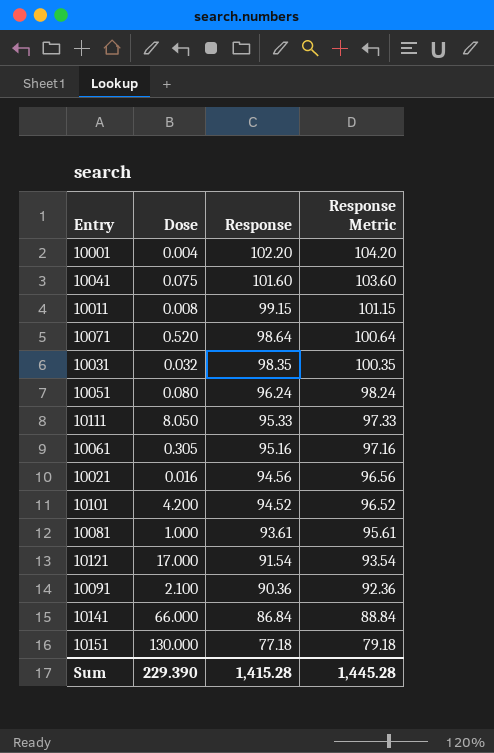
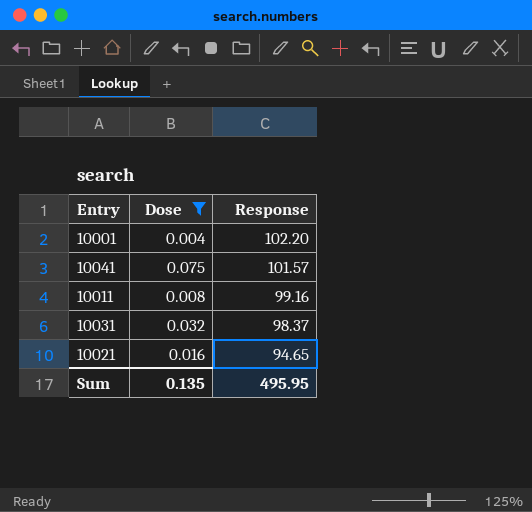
filter: none -> Dose <= 0.075
column Response Metric | formula: [Response] + 2 -> none
10041 | Response: 101.60 -> 101.57
10011 | Response: 99.15 -> 99.16
10031 | Response: 98.35 -> 98.37
10021 | Response: 94.56 -> 94.65
Sum | Dose: 229.390 -> 0.135
Sum | Response: 1,415.28 -> 495.95

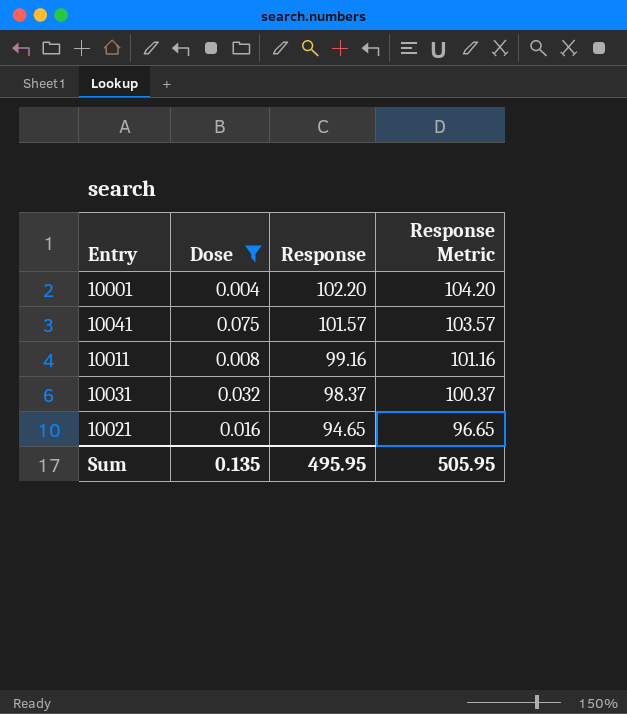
column Response Metric | formula: none -> [Response] + 2

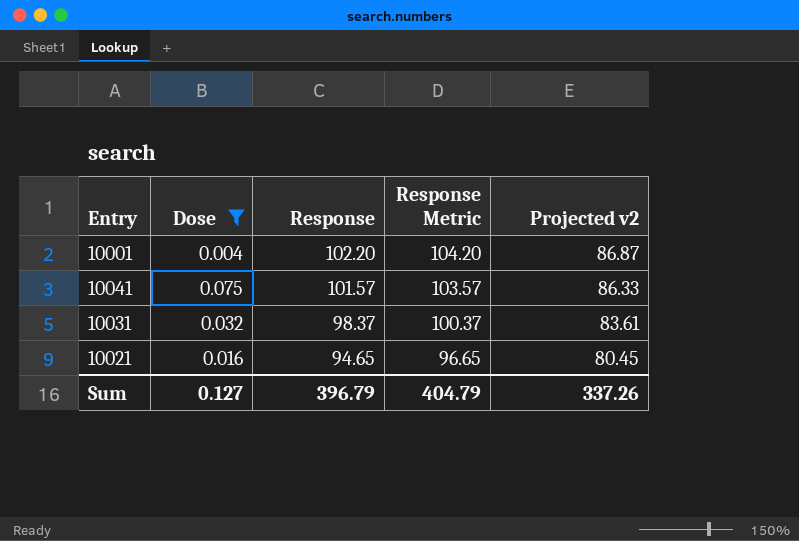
column Projected v2 | formula: none -> [Response] * 0.85
row 10011: 0.008 | 99.16 | 101.16 -> none
Sum | Dose: 0.135 -> 0.127
Sum | Response: 495.95 -> 396.79
Sum | Response Metric: 505.95 -> 404.79

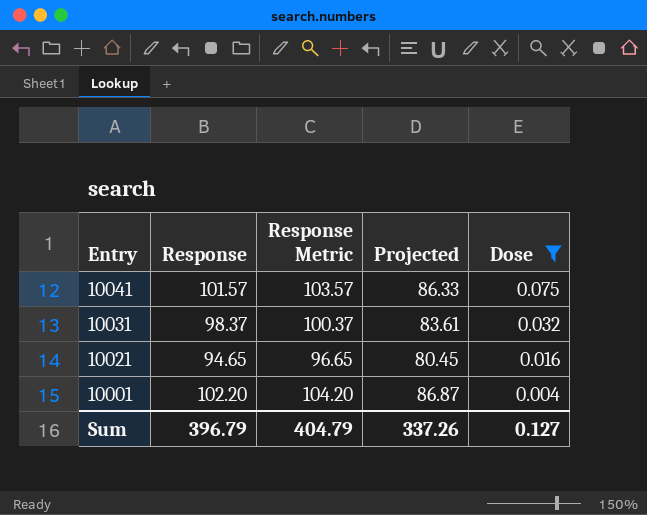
row order: Response descending -> Entry descending
column name: Projected v2 -> Projected
column Dose | position: 2 -> 5

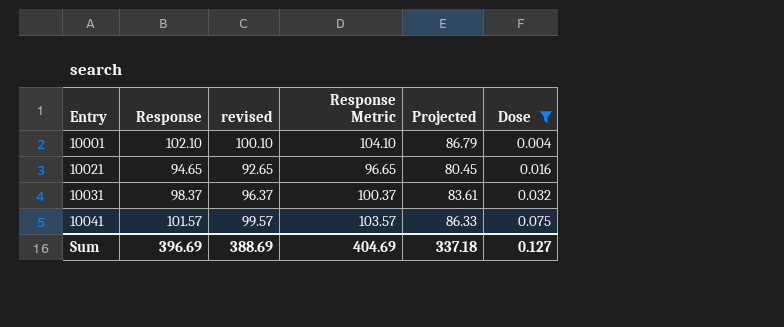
row order: Entry descending -> Entry ascending
column revised | formula: none -> [Response] - 2
10001 | Response: 102.20 -> 102.10
10001 | Response Metric: 104.20 -> 104.10
10001 | Projected: 86.87 -> 86.79
Sum | Response: 396.79 -> 396.69
Sum | Response Metric: 404.79 -> 404.69
Sum | Projected: 337.26 -> 337.18

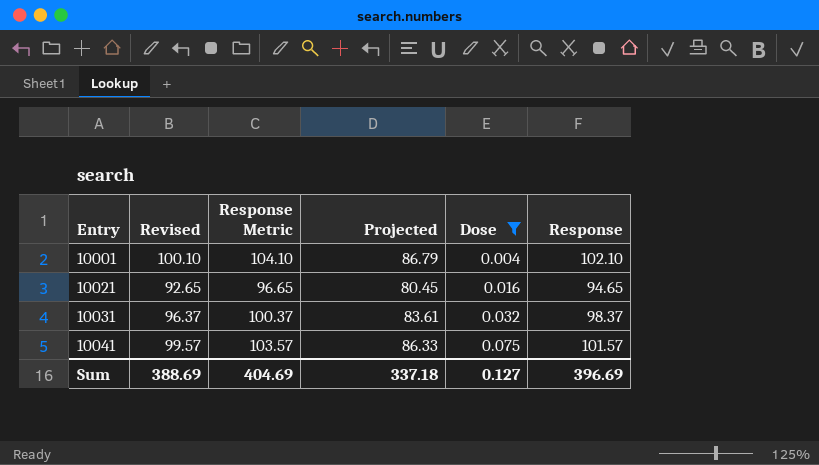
column name: revised -> Revised
column Response | position: 2 -> 6

